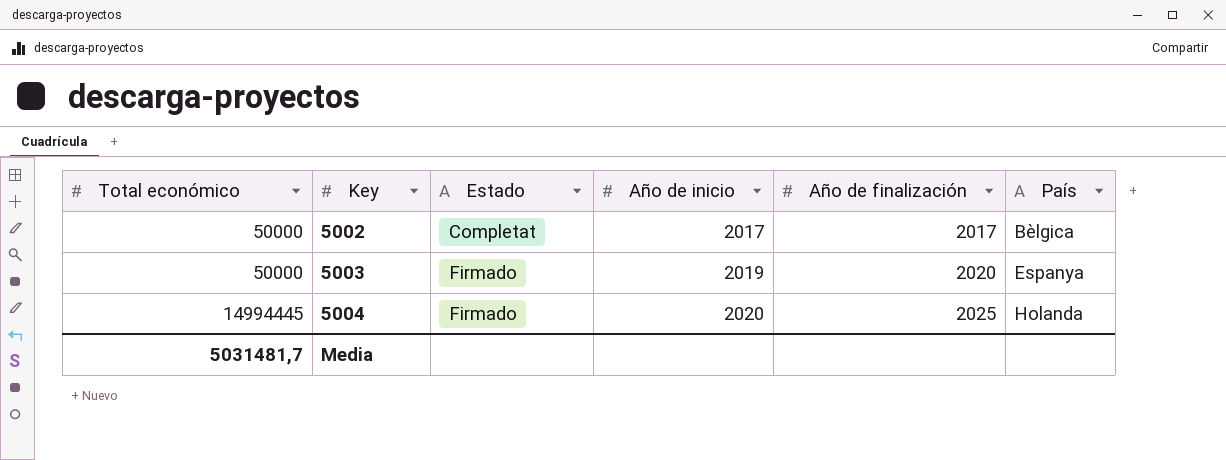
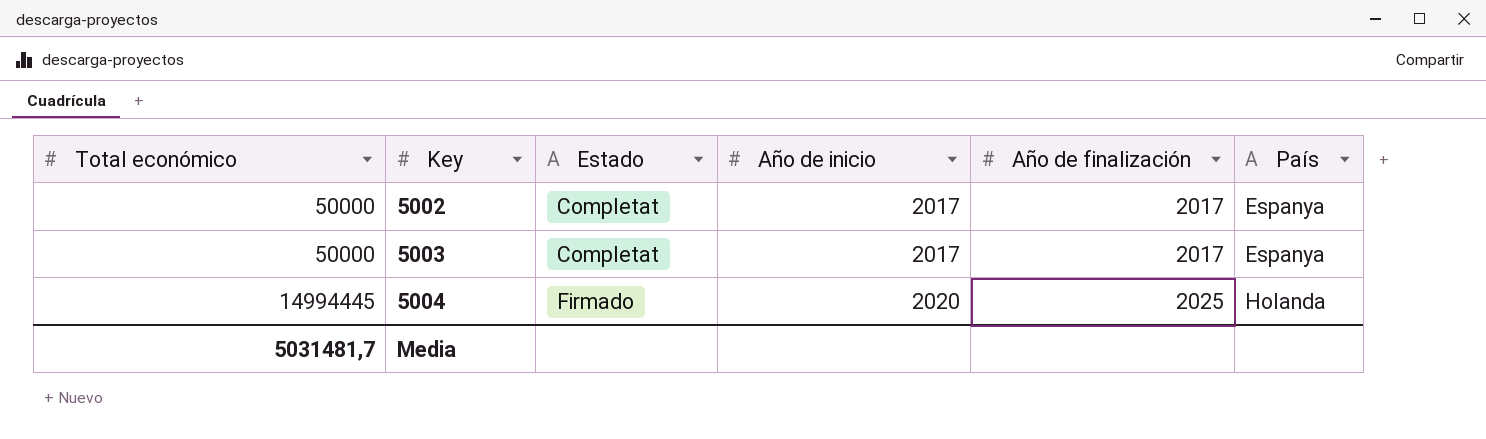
5002 | País: Bèlgica -> Espanya
5003 | Estado: Firmado -> Completat
5003 | Año de inicio: 2019 -> 2017
5003 | Año de finalización: 2020 -> 2017

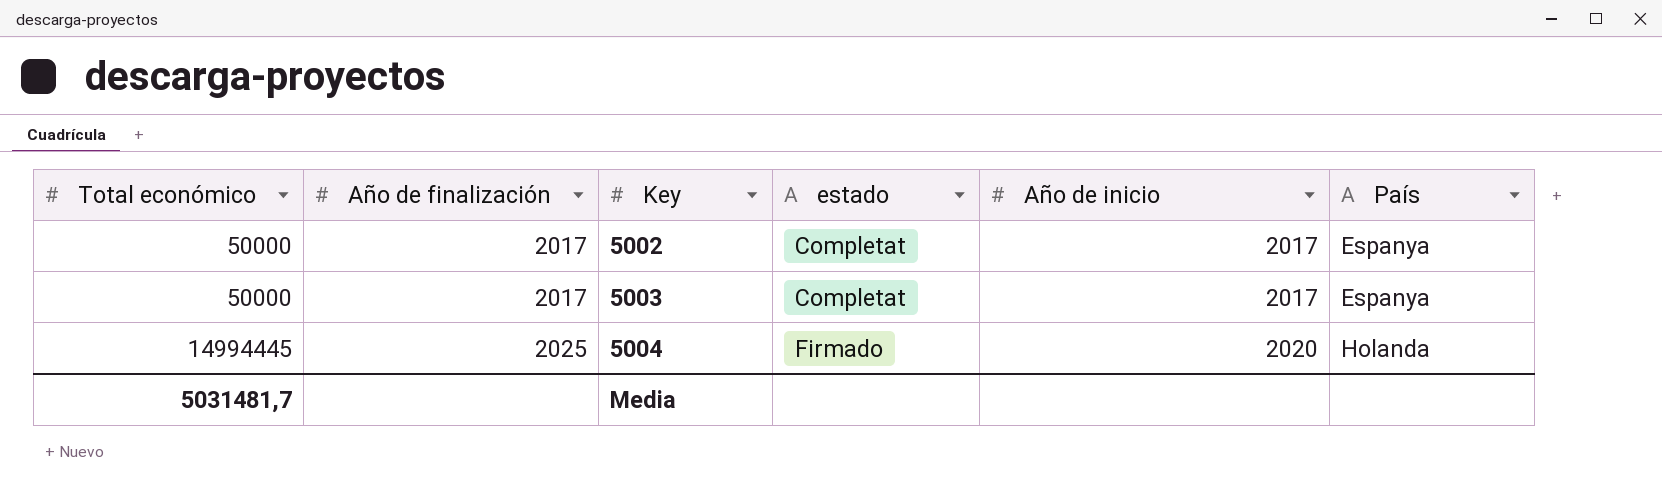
column Año de finalización | position: 5 -> 2
column name: Estado -> estado

